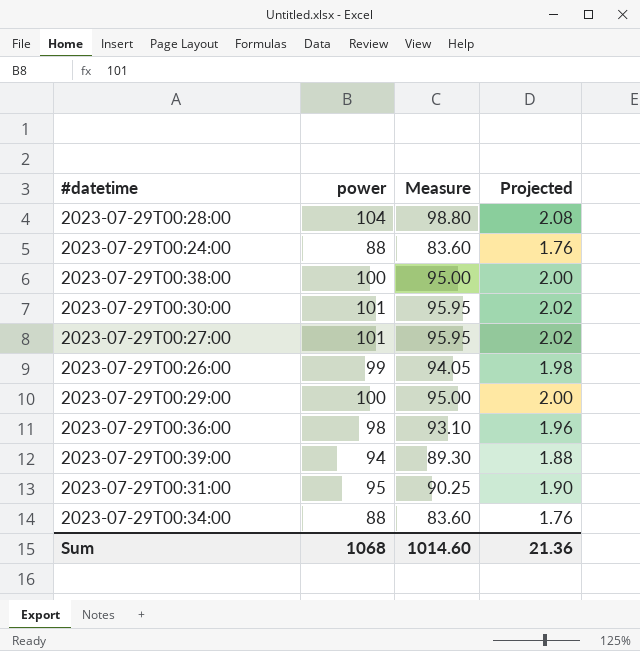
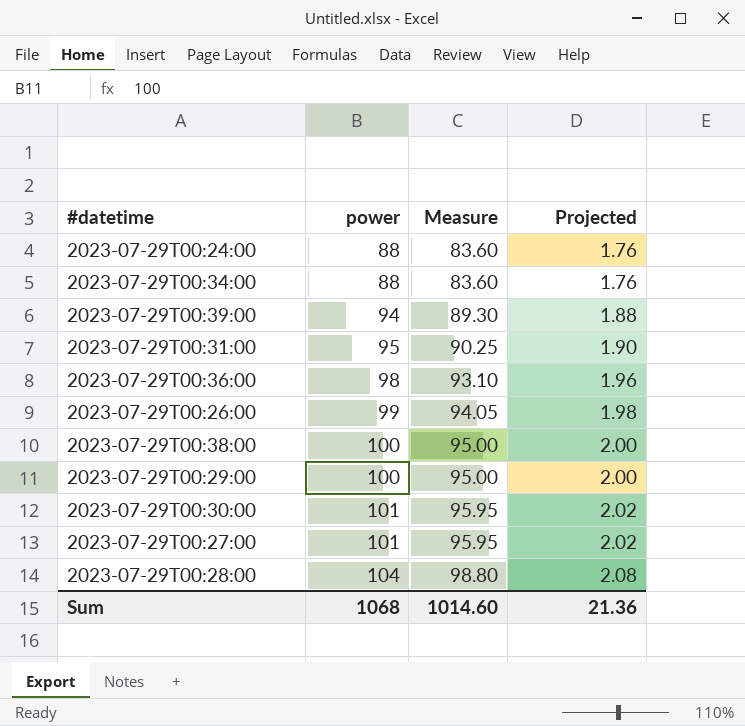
row order: none -> power ascending

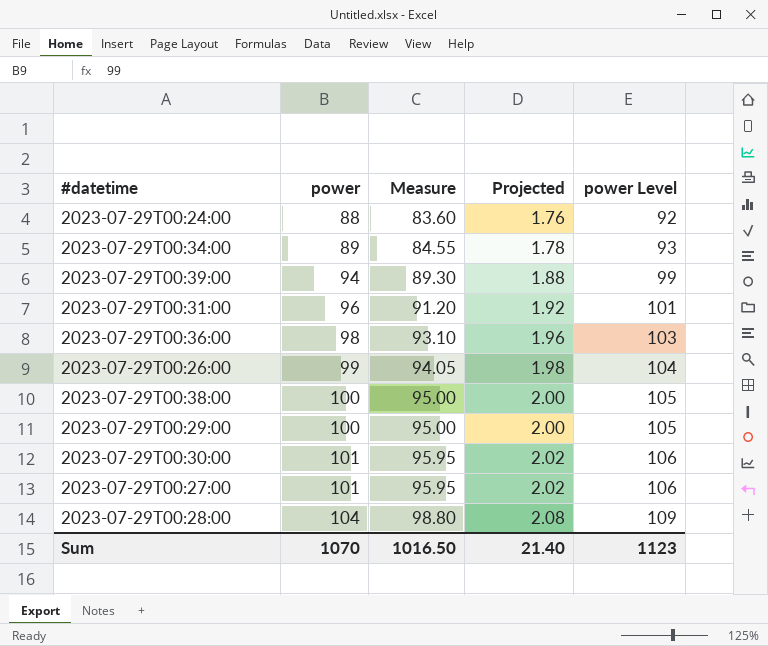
column power Level | formula: none -> [power] * 1.05
2023-07-29T00:34:00 | power: 88 -> 89
2023-07-29T00:34:00 | Measure: 83.60 -> 84.55
2023-07-29T00:34:00 | Projected: 1.76 -> 1.78
2023-07-29T00:31:00 | power: 95 -> 96
2023-07-29T00:31:00 | Measure: 90.25 -> 91.20
2023-07-29T00:31:00 | Projected: 1.90 -> 1.92
Sum | power: 1068 -> 1070
Sum | Measure: 1014.60 -> 1016.50
Sum | Projected: 21.36 -> 21.40

